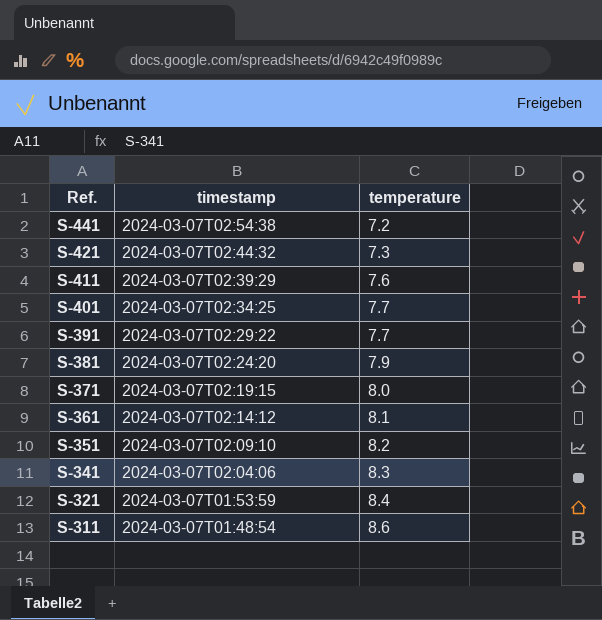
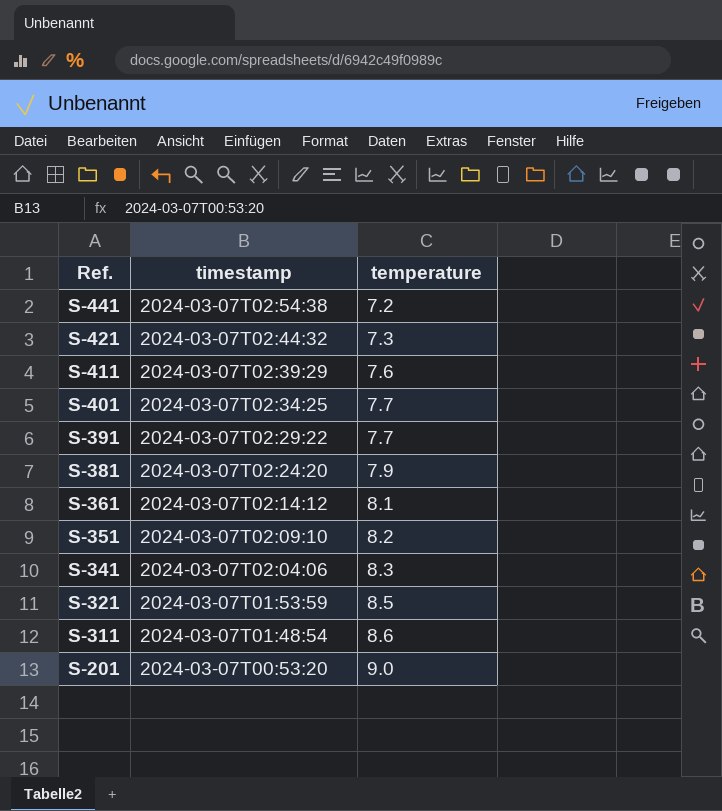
row S-371: 2024-03-07T02:19:15 | 8.0 -> none
S-321 | temperature: 8.4 -> 8.5
row S-201: none -> 2024-03-07T00:53:20 | 9.0

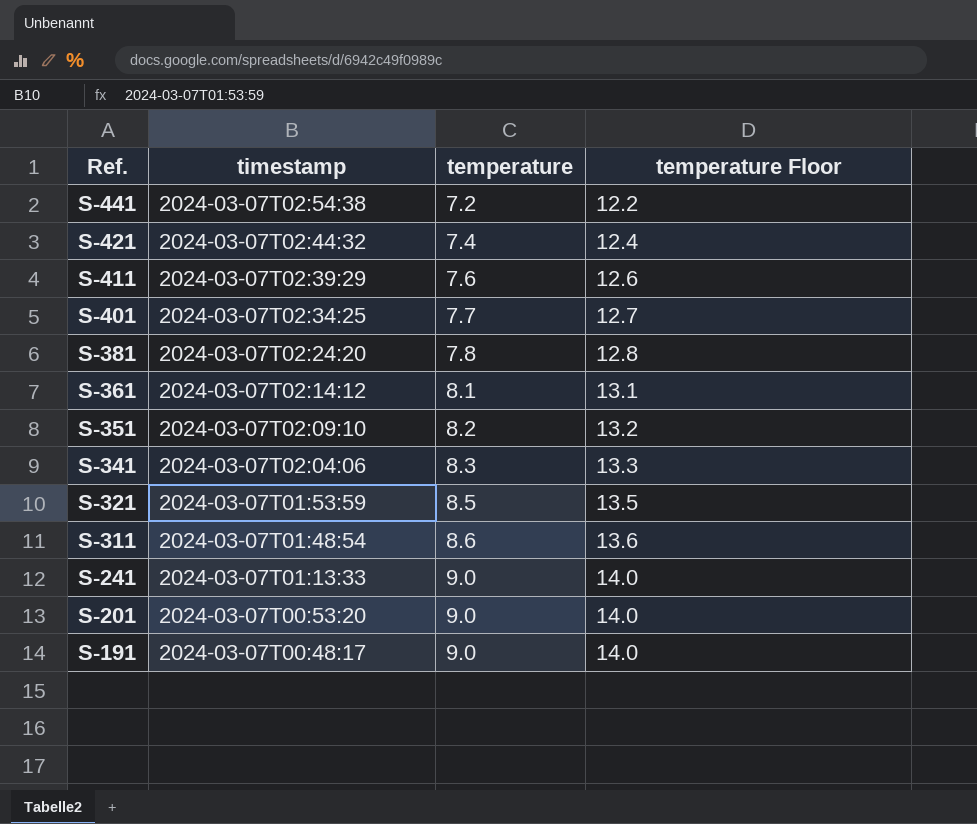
column temperature Floor | formula: none -> [temperature] + 5
row S-391: 2024-03-07T02:29:22 | 7.7 -> none
S-421 | temperature: 7.3 -> 7.4
S-381 | temperature: 7.9 -> 7.8
row S-241: none -> 2024-03-07T01:13:33 | 9.0 | 14.0
row S-191: none -> 2024-03-07T00:48:17 | 9.0 | 14.0

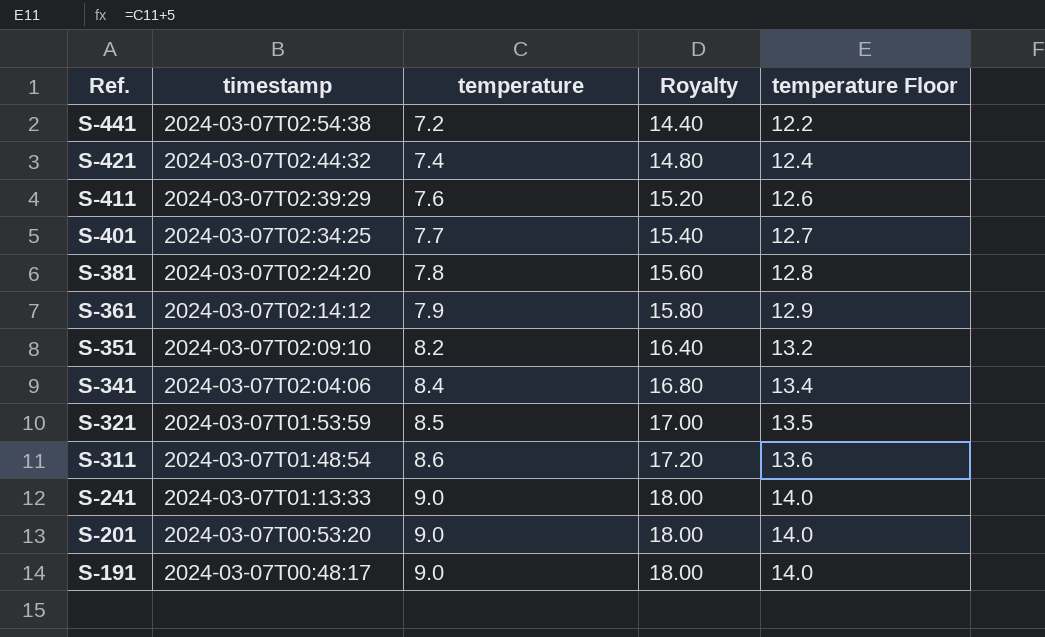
column Royalty | formula: none -> [temperature] * 2
S-361 | temperature: 8.1 -> 7.9
S-361 | temperature Floor: 13.1 -> 12.9
S-341 | temperature: 8.3 -> 8.4
S-341 | temperature Floor: 13.3 -> 13.4

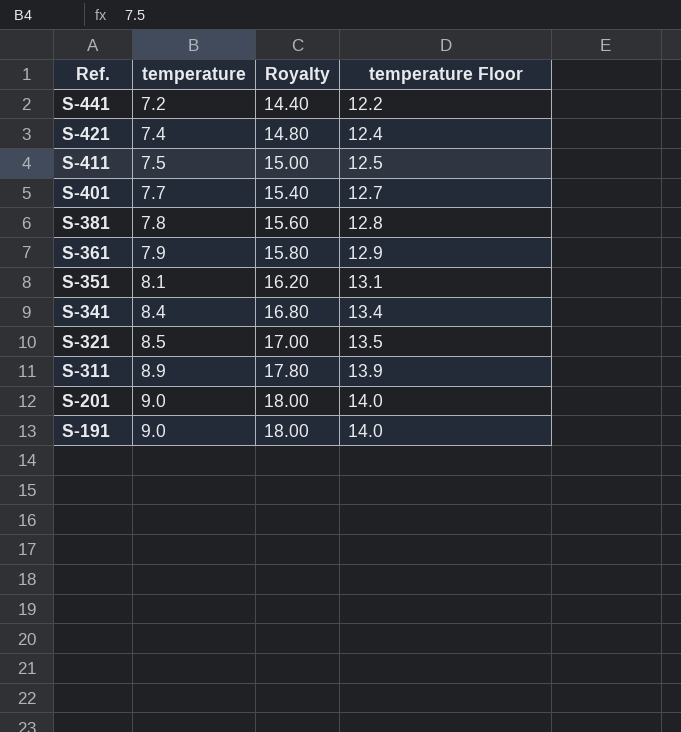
column timestamp | position: 2 -> none
row S-241: 2024-03-07T01:13:33 | 9.0 | 18.00 | 14.0 -> none
S-411 | temperature: 7.6 -> 7.5
S-411 | Royalty: 15.20 -> 15.00
S-411 | temperature Floor: 12.6 -> 12.5
S-351 | temperature: 8.2 -> 8.1
S-351 | Royalty: 16.40 -> 16.20
S-351 | temperature Floor: 13.2 -> 13.1
S-311 | temperature: 8.6 -> 8.9
S-311 | Royalty: 17.20 -> 17.80
S-311 | temperature Floor: 13.6 -> 13.9

